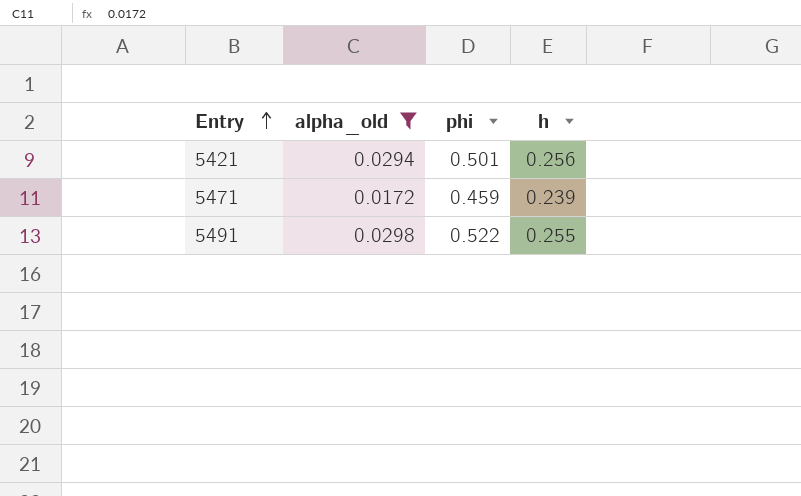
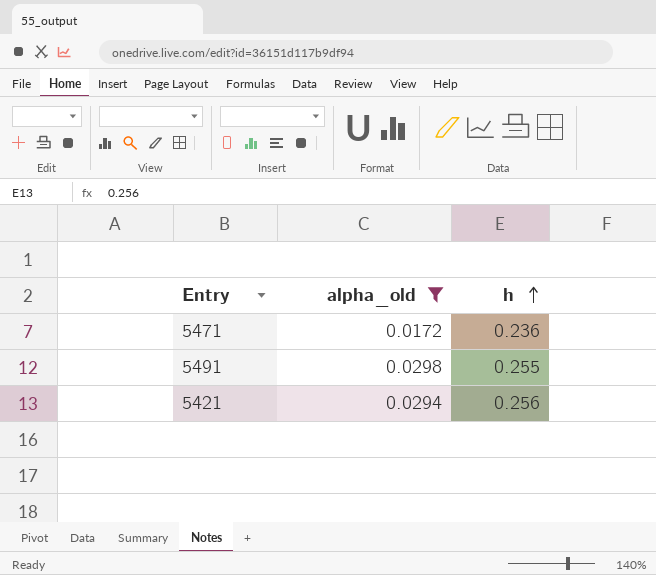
row order: Entry ascending -> h ascending
column phi | position: 3 -> none
5471 | h: 0.239 -> 0.236

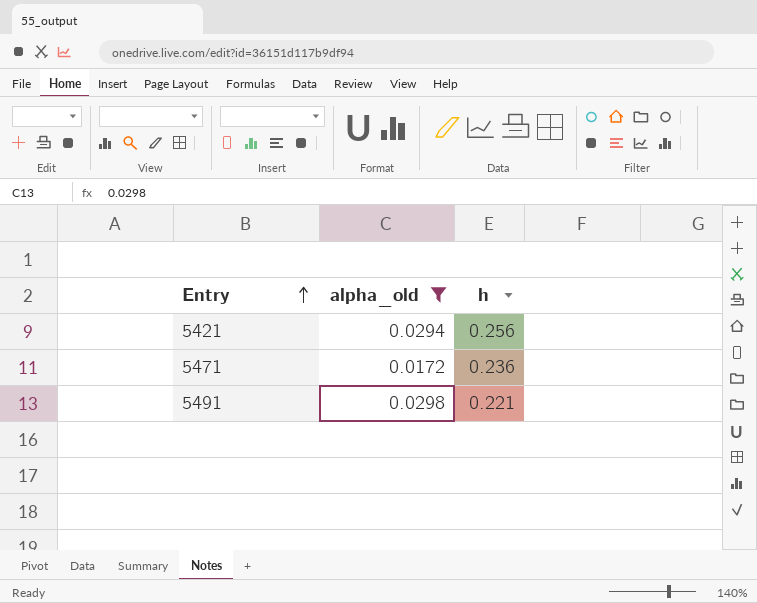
row order: h ascending -> Entry ascending
5491 | h: 0.255 -> 0.221

